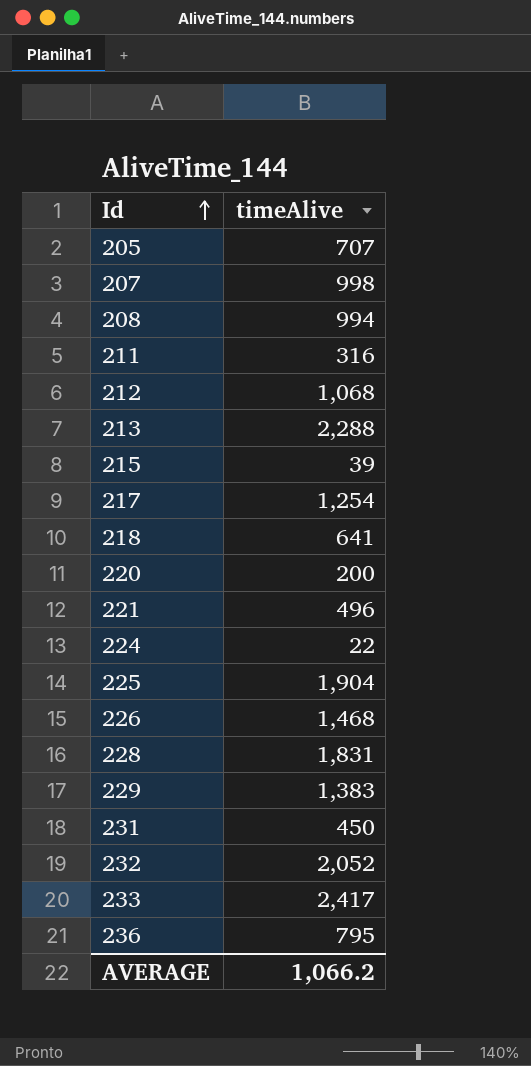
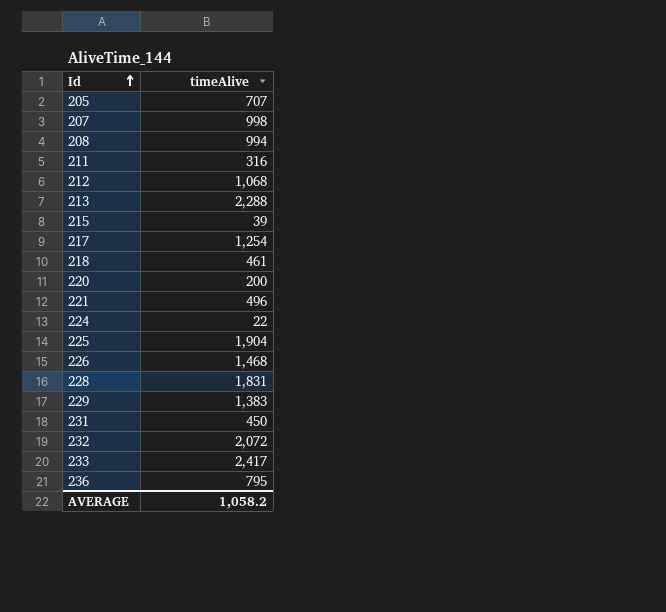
218 | timeAlive: 641 -> 461
232 | timeAlive: 2,052 -> 2,072
AVERAGE | timeAlive: 1,066.2 -> 1,058.2

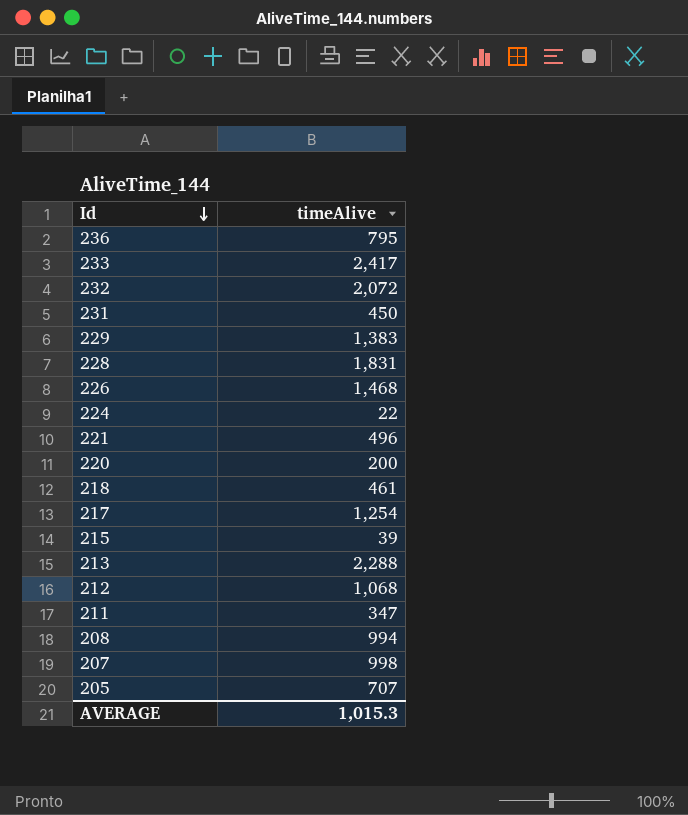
row order: Id ascending -> Id descending
row 225: 1,904 -> none
211 | timeAlive: 316 -> 347
AVERAGE | timeAlive: 1,058.2 -> 1,015.3

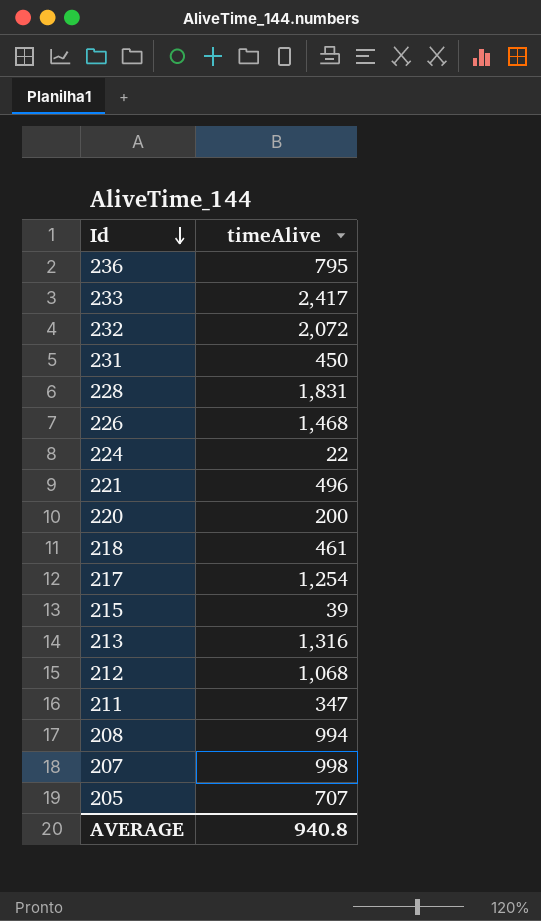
row 229: 1,383 -> none
213 | timeAlive: 2,288 -> 1,316
AVERAGE | timeAlive: 1,015.3 -> 940.8

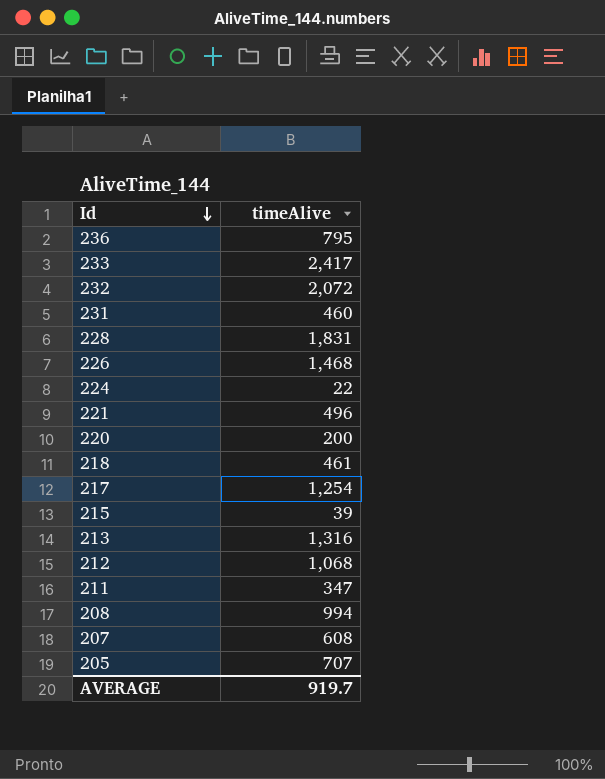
231 | timeAlive: 450 -> 460
207 | timeAlive: 998 -> 608
AVERAGE | timeAlive: 940.8 -> 919.7

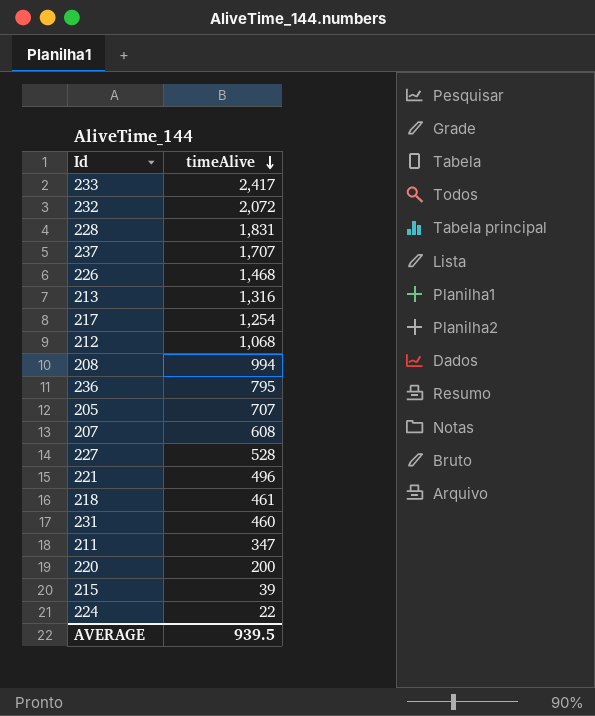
row order: Id descending -> timeAlive descending
row 237: none -> 1,707
row 227: none -> 528
AVERAGE | timeAlive: 919.7 -> 939.5

